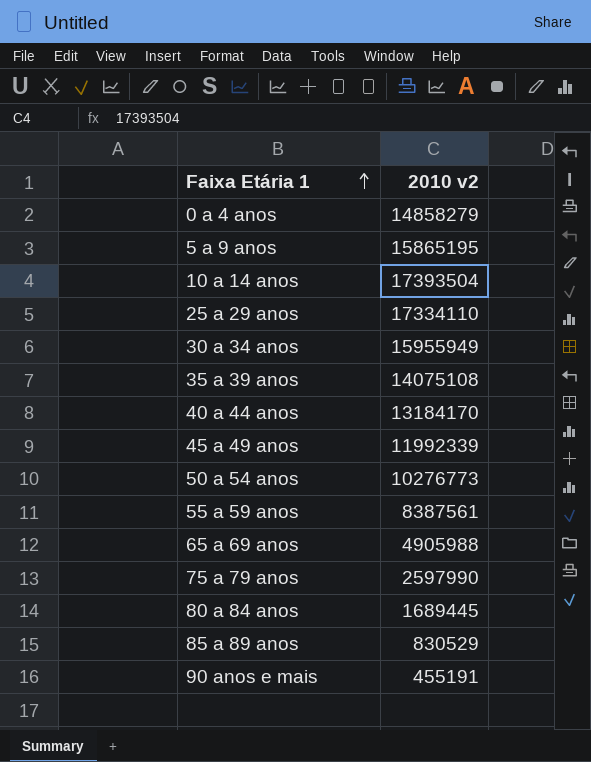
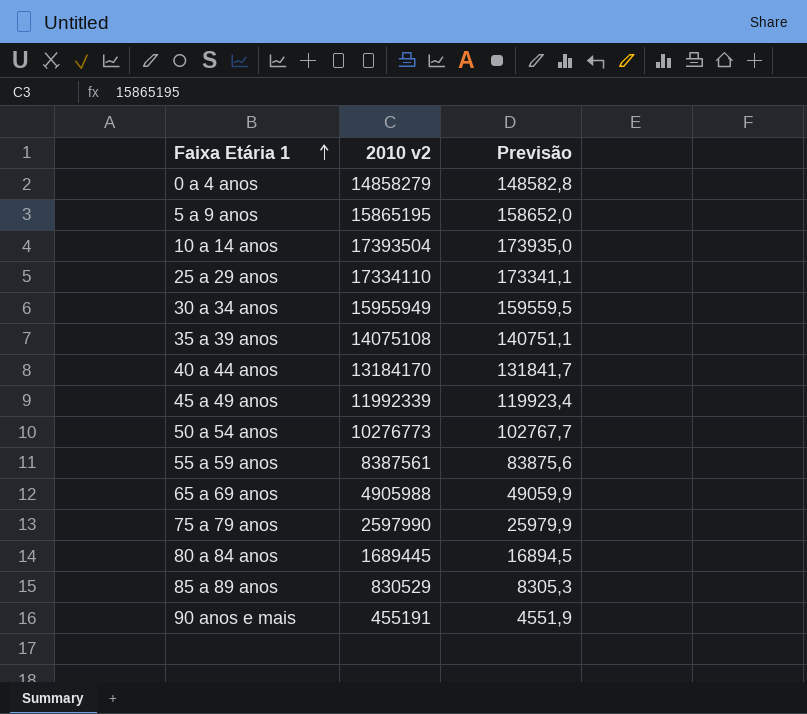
column Previsão | formula: none -> [2010 v2] * 0,01

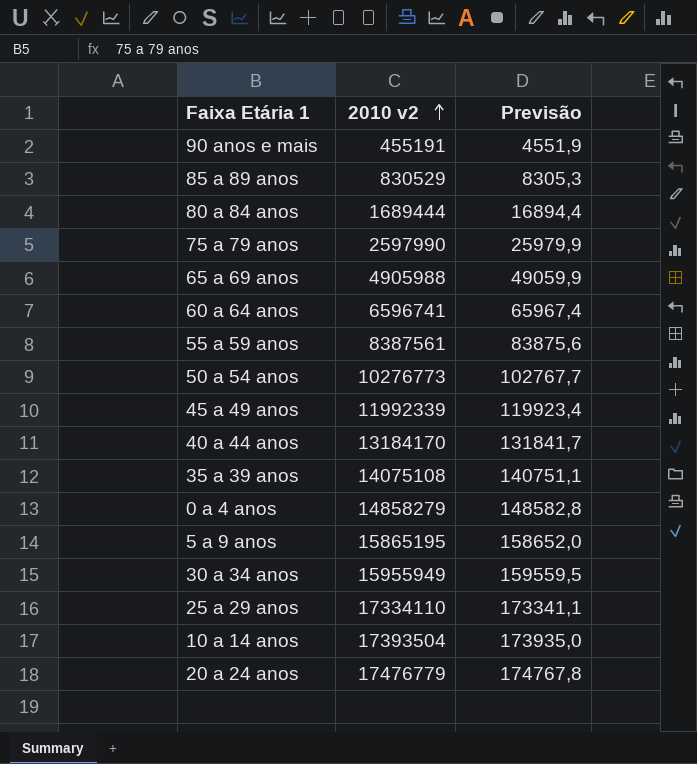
row order: Faixa Etária 1 ascending -> 2010 v2 ascending
80 a 84 anos | 2010 v2: 1689445 -> 1689444
80 a 84 anos | Previsão: 16894,5 -> 16894,4
row 60 a 64 anos: none -> 6596741 | 65967,4
row 20 a 24 anos: none -> 17476779 | 174767,8

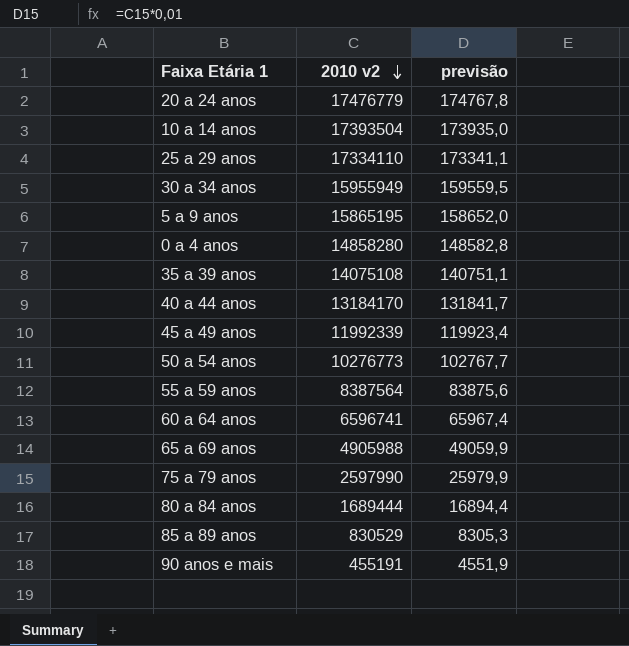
row order: 2010 v2 ascending -> 2010 v2 descending
column name: Previsão -> previsão
0 a 4 anos | 2010 v2: 14858279 -> 14858280
55 a 59 anos | 2010 v2: 8387561 -> 8387564

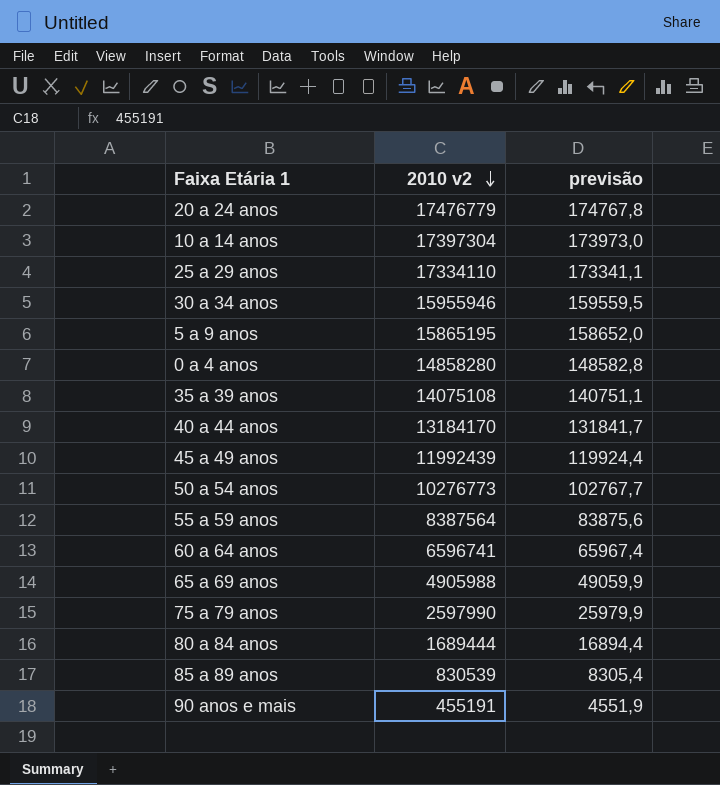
10 a 14 anos | 2010 v2: 17393504 -> 17397304
10 a 14 anos | previsão: 173935,0 -> 173973,0
30 a 34 anos | 2010 v2: 15955949 -> 15955946
45 a 49 anos | 2010 v2: 11992339 -> 11992439
45 a 49 anos | previsão: 119923,4 -> 119924,4
85 a 89 anos | 2010 v2: 830529 -> 830539
85 a 89 anos | previsão: 8305,3 -> 8305,4

